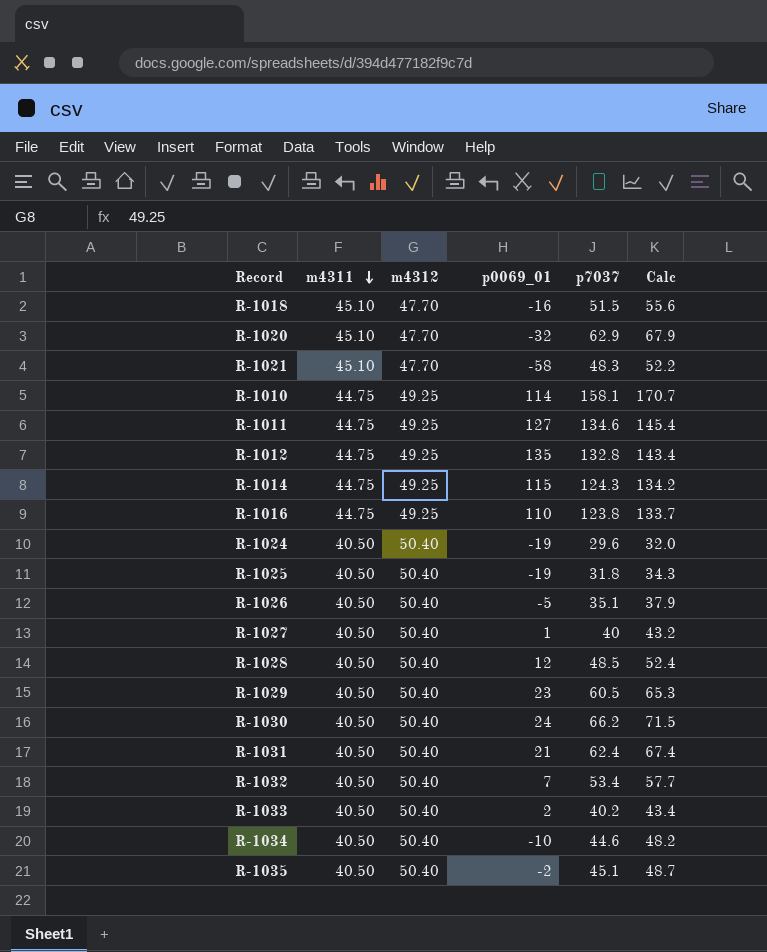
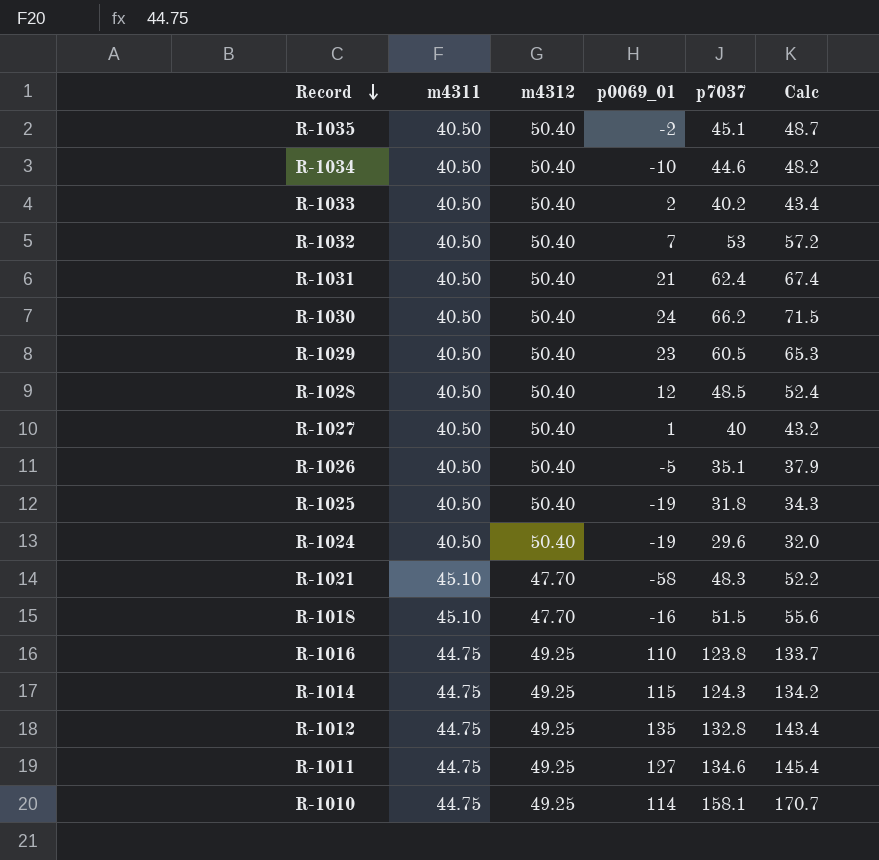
row order: m4311 descending -> Record descending
row R-1020: 45.10 | 47.70 | -32 | 62.9 | 67.9 -> none
R-1032 | p7037: 53.4 -> 53
R-1032 | Calc: 57.7 -> 57.2

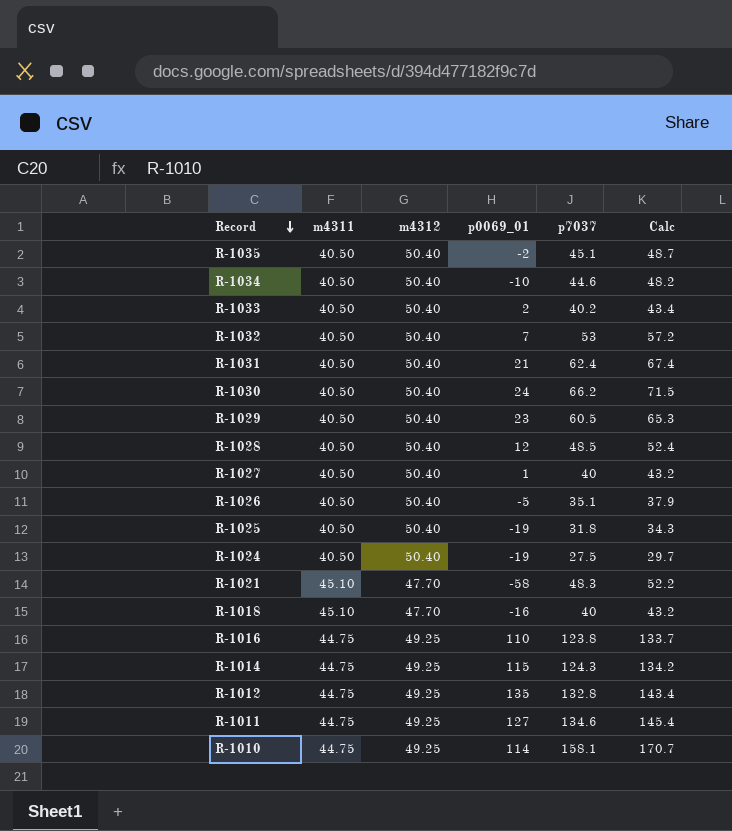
R-1024 | p7037: 29.6 -> 27.5
R-1024 | Calc: 32.0 -> 29.7
R-1018 | p7037: 51.5 -> 40
R-1018 | Calc: 55.6 -> 43.2

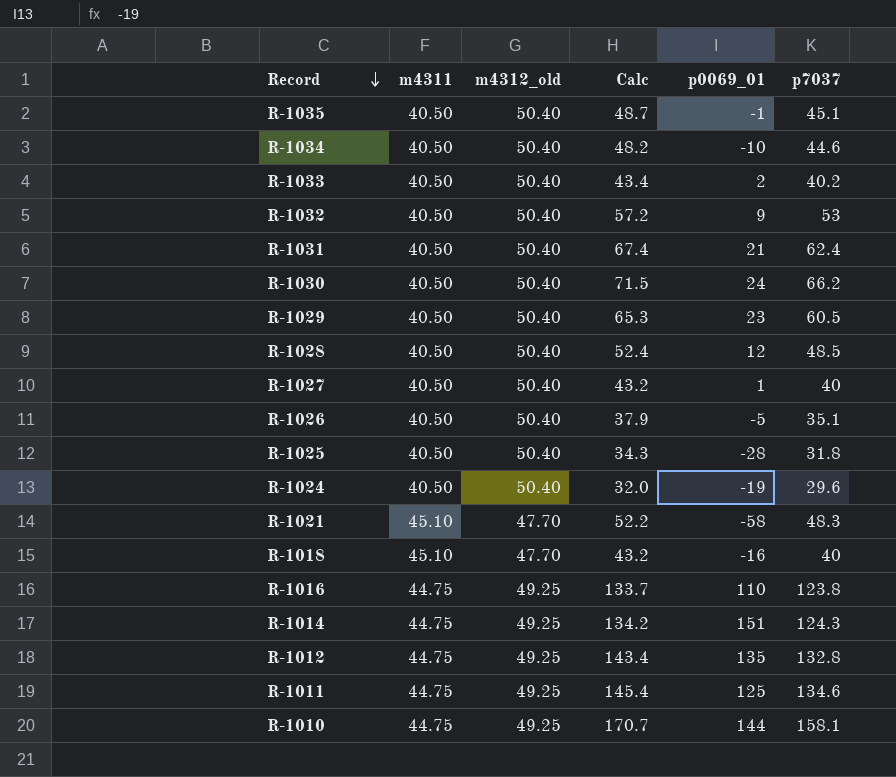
column name: m4312 -> m4312_old
column Calc | position: 6 -> 4
R-1035 | p0069_01: -2 -> -1
R-1032 | p0069_01: 7 -> 9
R-1025 | p0069_01: -19 -> -28
R-1024 | Calc: 29.7 -> 32.0
R-1024 | p7037: 27.5 -> 29.6
R-1014 | p0069_01: 115 -> 151
R-1011 | p0069_01: 127 -> 125
R-1010 | p0069_01: 114 -> 144

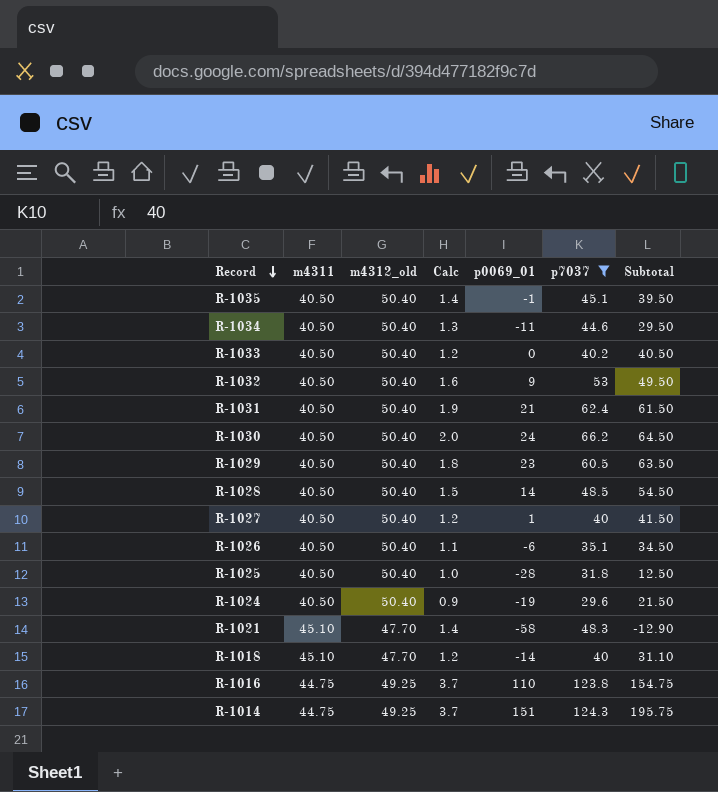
filter: none -> p7037 <= 124.3
column Calc | formula: [p7037] * 1.08 -> [p7037] * 0.03
column Subtotal | formula: none -> [m4311] + [p0069_01]
R-1034 | p0069_01: -10 -> -11
R-1033 | p0069_01: 2 -> 0
R-1028 | p0069_01: 12 -> 14
R-1026 | p0069_01: -5 -> -6
R-1018 | p0069_01: -16 -> -14

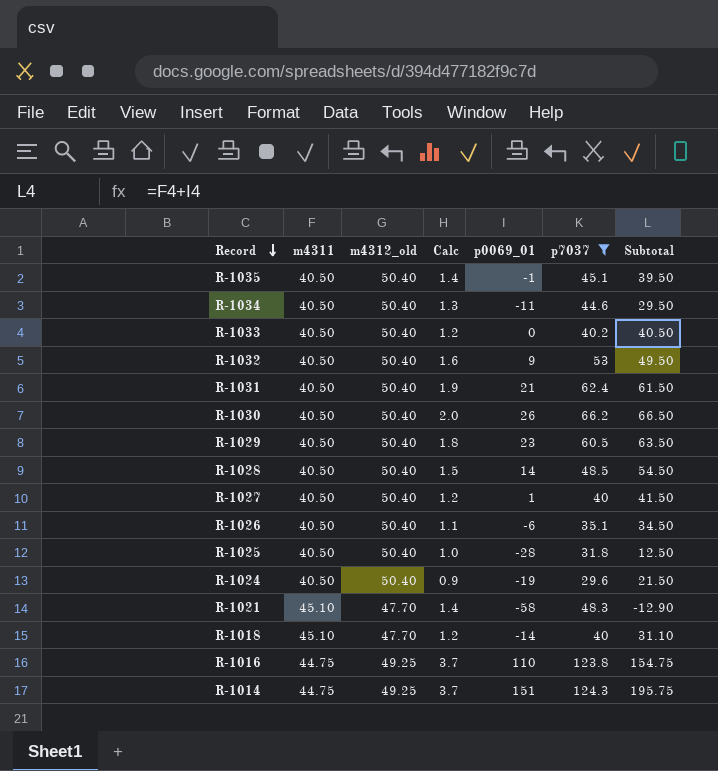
R-1030 | p0069_01: 24 -> 26
R-1030 | Subtotal: 64.50 -> 66.50

